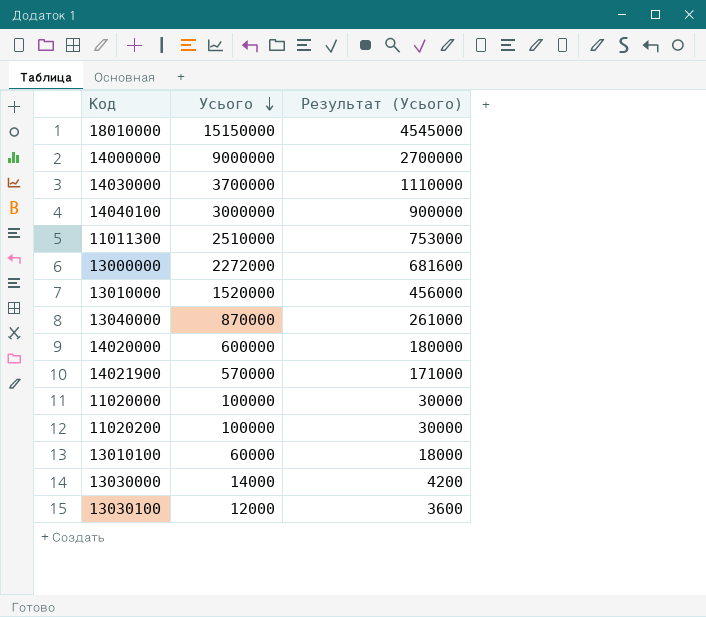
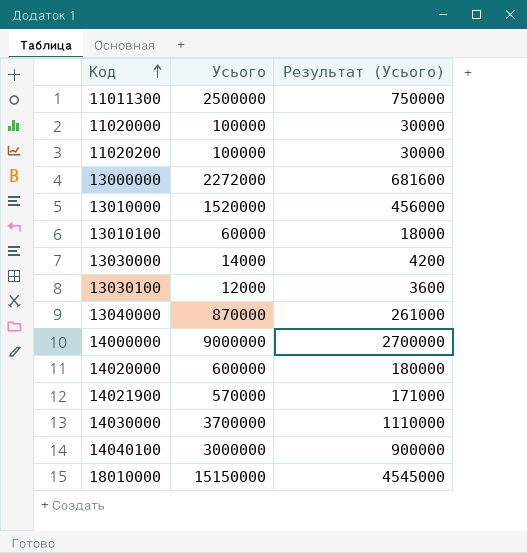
row order: Усього descending -> Код ascending
11011300 | Усього: 2510000 -> 2500000
11011300 | Результат (Усього): 753000 -> 750000

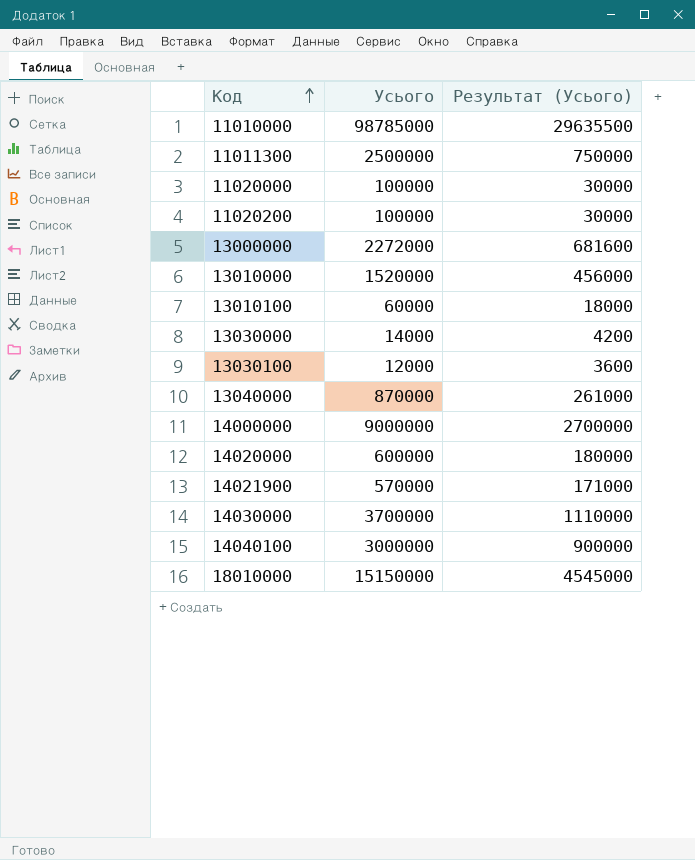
row 11010000: none -> 98785000 | 29635500

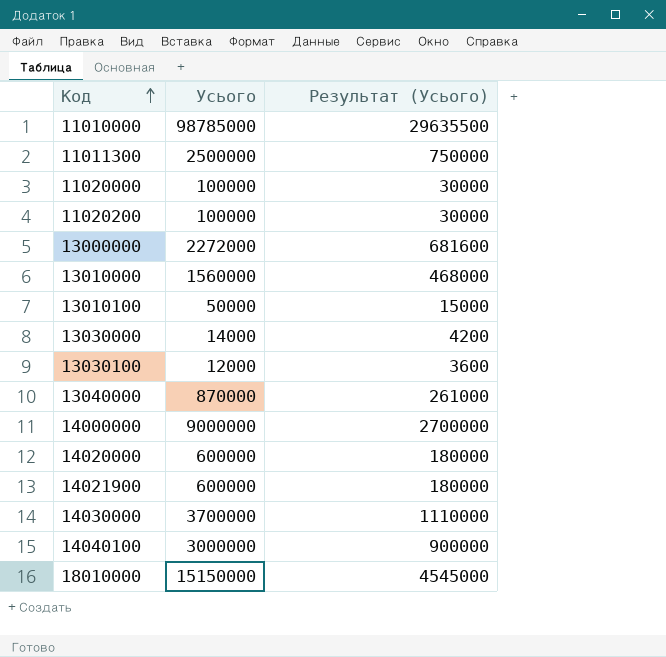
13010000 | Усього: 1520000 -> 1560000
13010000 | Результат (Усього): 456000 -> 468000
13010100 | Усього: 60000 -> 50000
13010100 | Результат (Усього): 18000 -> 15000
14021900 | Усього: 570000 -> 600000
14021900 | Результат (Усього): 171000 -> 180000

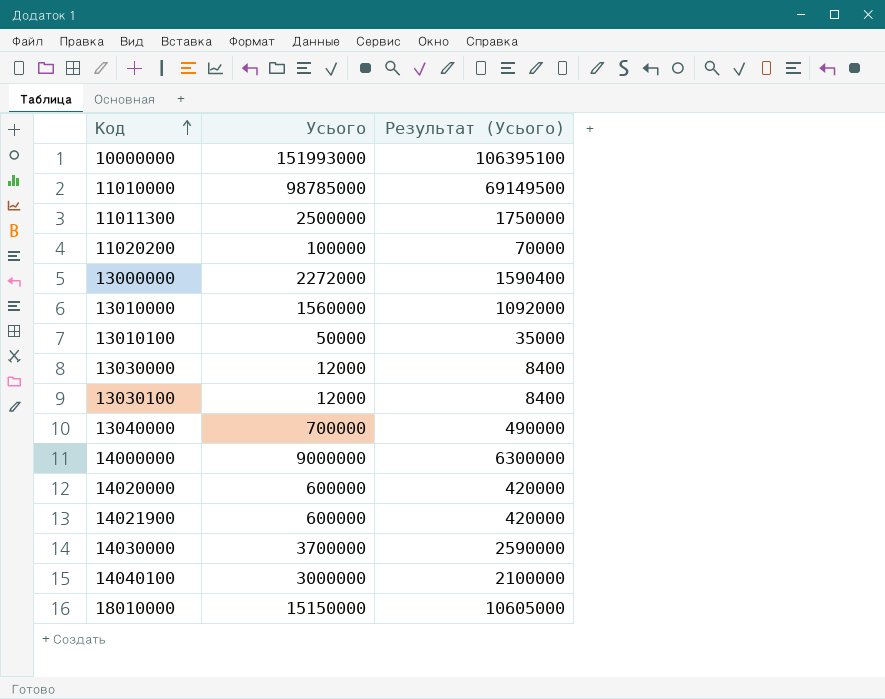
column Результат (Усього) | formula: [Усього] * 0,3 -> [Усього] * 0,7
row 11020000: 100000 | 30000 -> none
row 10000000: none -> 151993000 | 106395100
13030000 | Усього: 14000 -> 12000
13040000 | Усього: 870000 -> 700000

